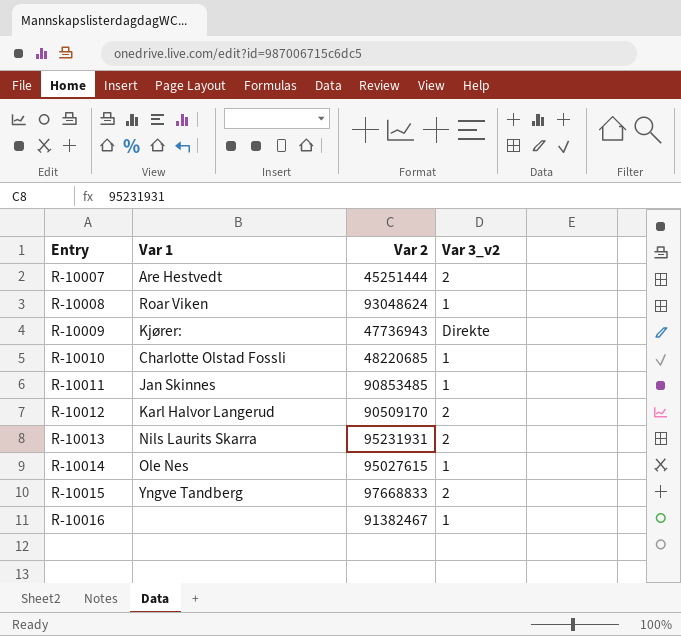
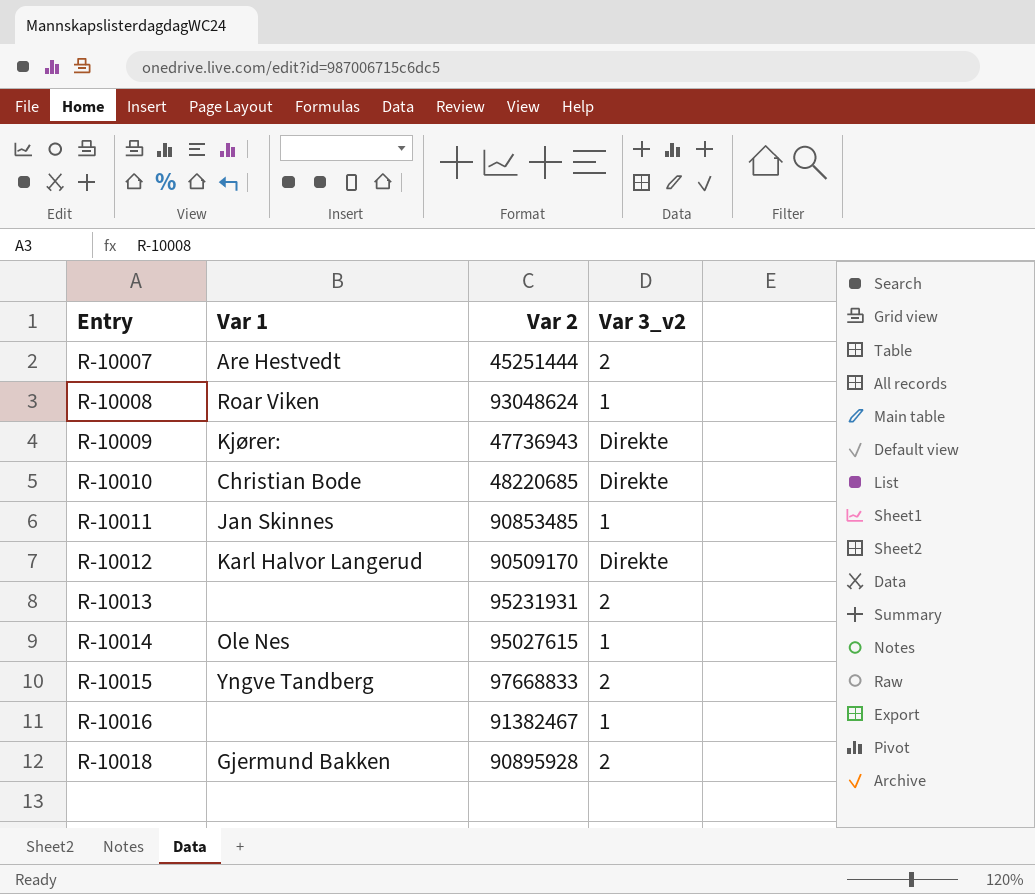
R-10010 | Var 1: Charlotte Olstad Fossli -> Christian Bode
R-10010 | Var 3_v2: 1 -> Direkte
R-10012 | Var 3_v2: 2 -> Direkte
R-10013 | Var 1: Nils Laurits Skarra -> none
row R-10018: none -> Gjermund Bakken | 90895928 | 2

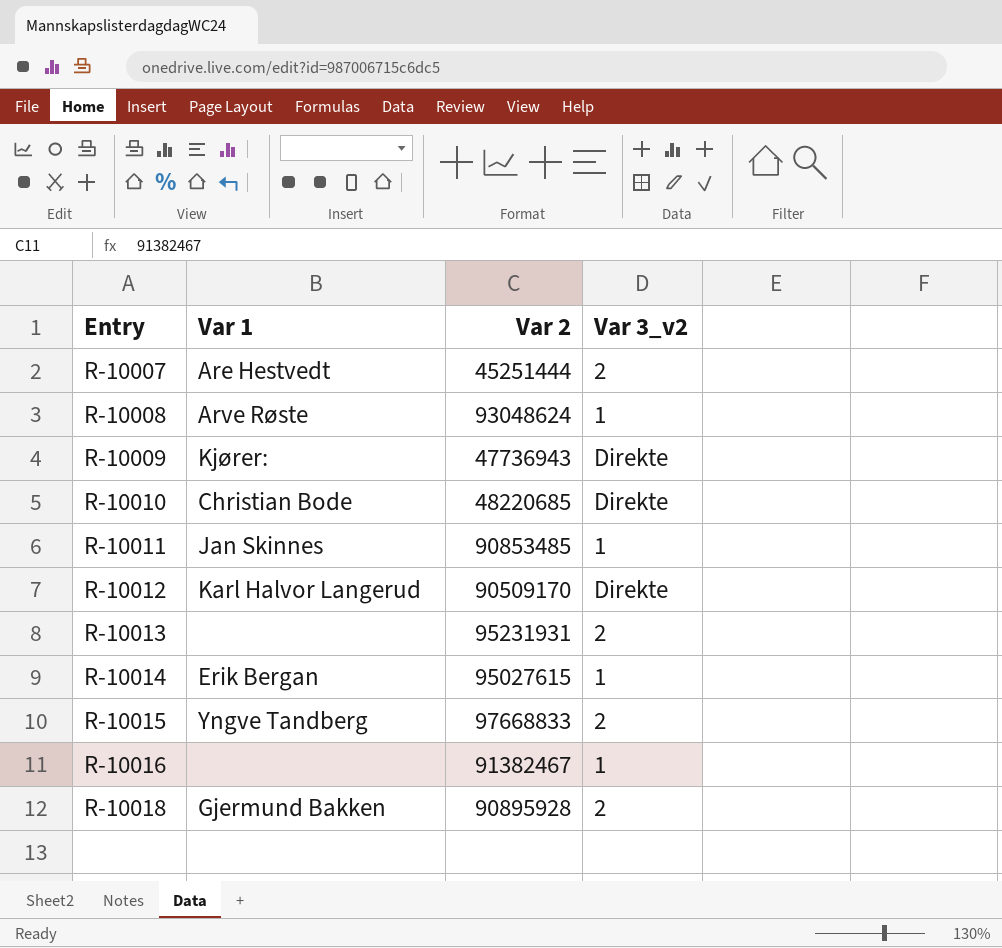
R-10008 | Var 1: Roar Viken -> Arve Røste
R-10014 | Var 1: Ole Nes -> Erik Bergan

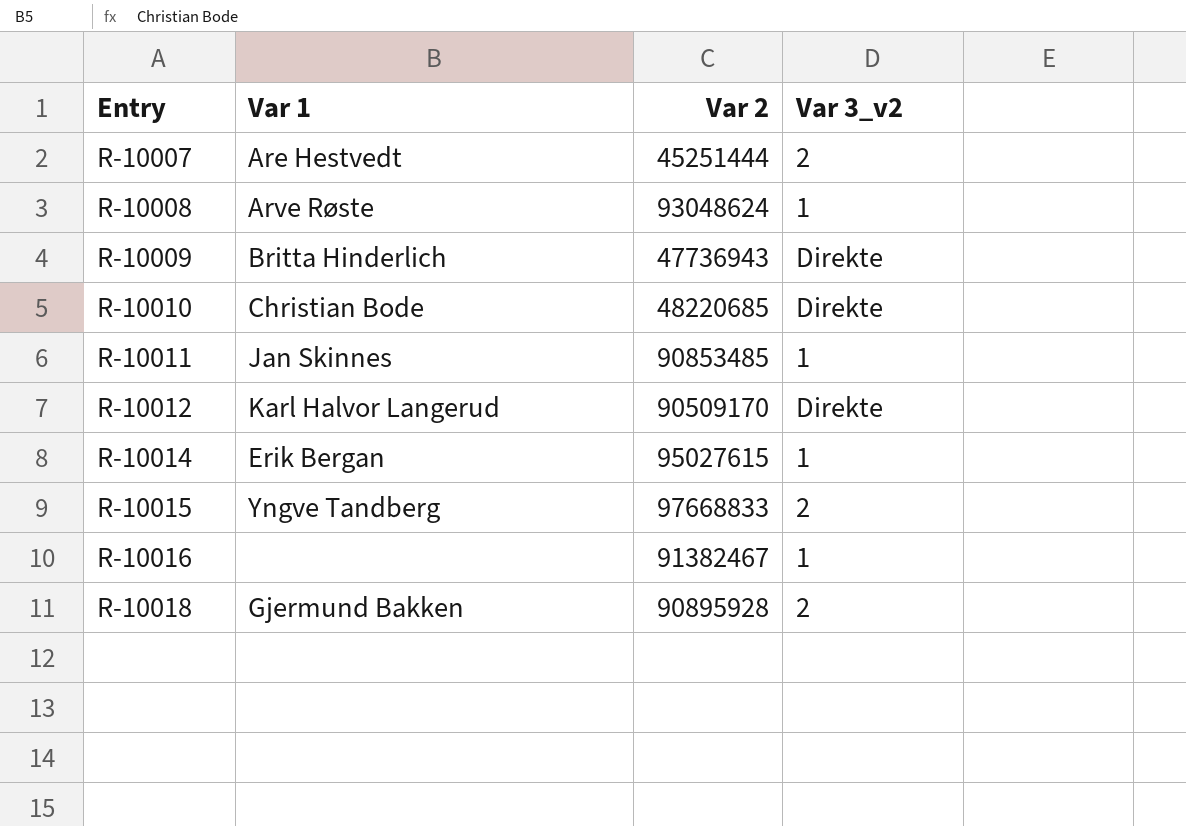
row R-10013: none | 95231931 | 2 -> none
R-10009 | Var 1: Kjører: -> Britta Hinderlich

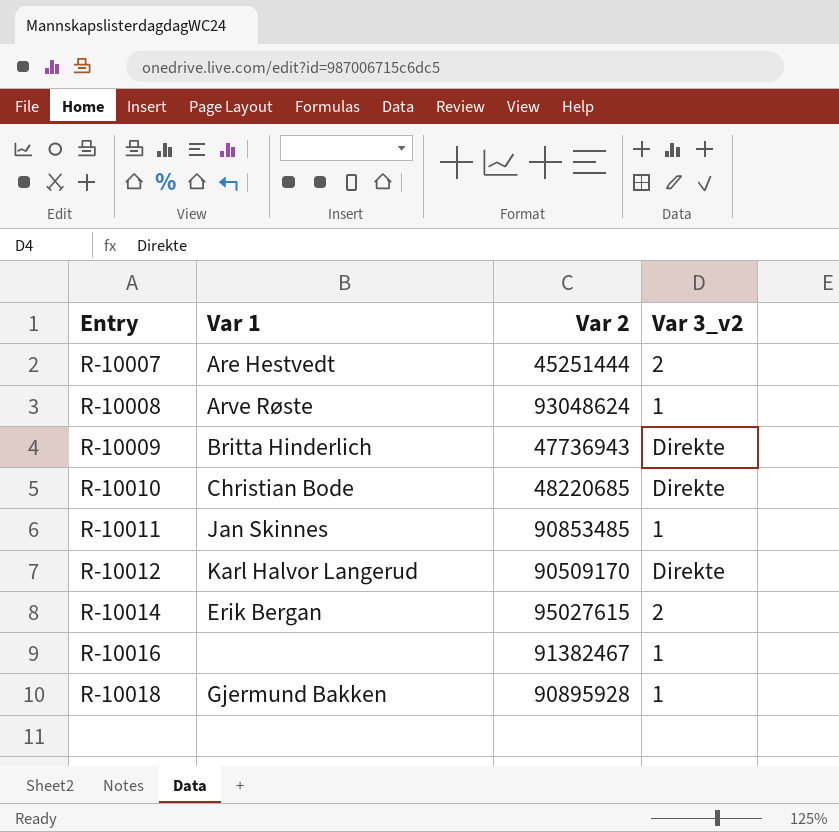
row R-10015: Yngve Tandberg | 97668833 | 2 -> none
R-10014 | Var 3_v2: 1 -> 2
R-10018 | Var 3_v2: 2 -> 1

